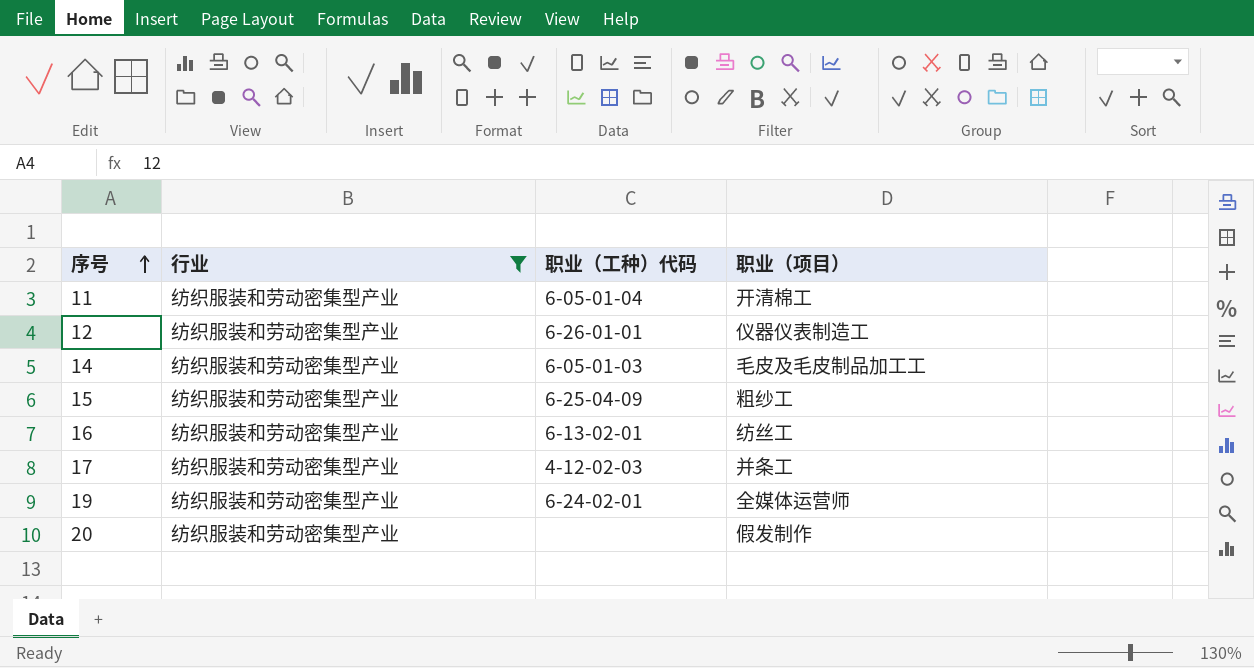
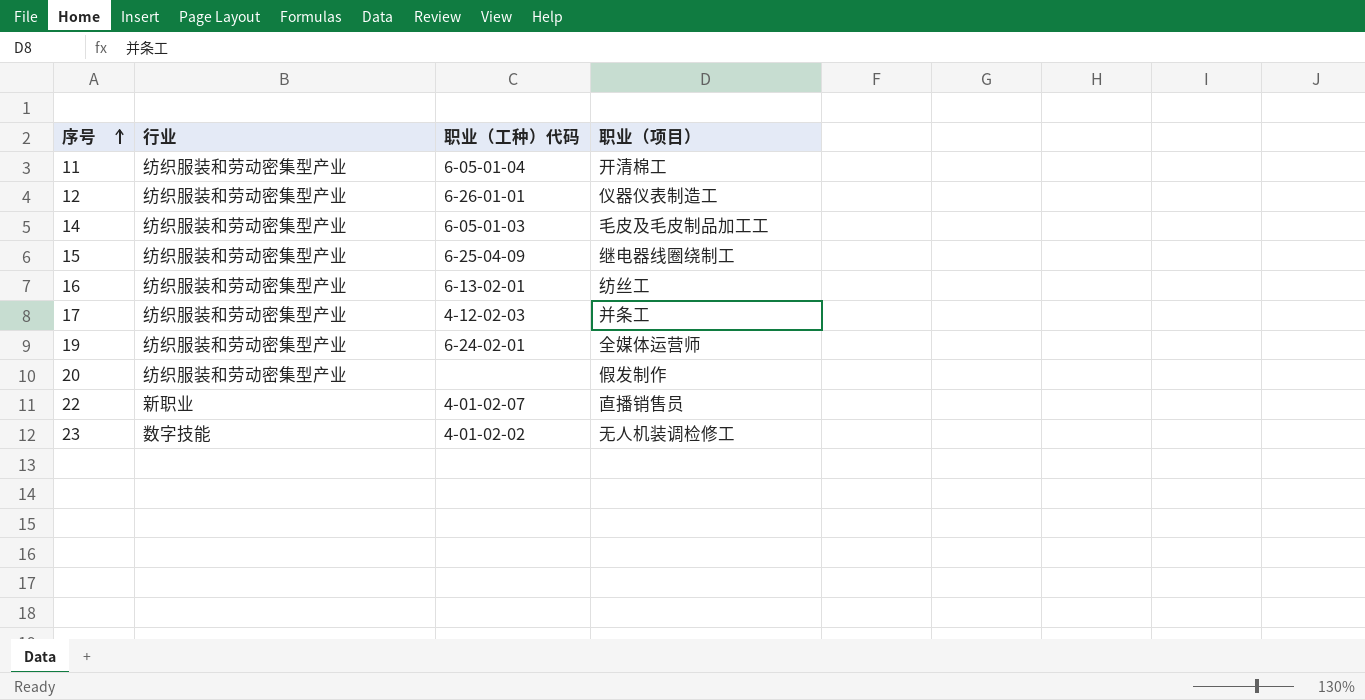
filter: 行业 = 纺织服装和劳动密集型产业 -> none
15 | 职业（项目）: 粗纱工 -> 继电器线圈绕制工

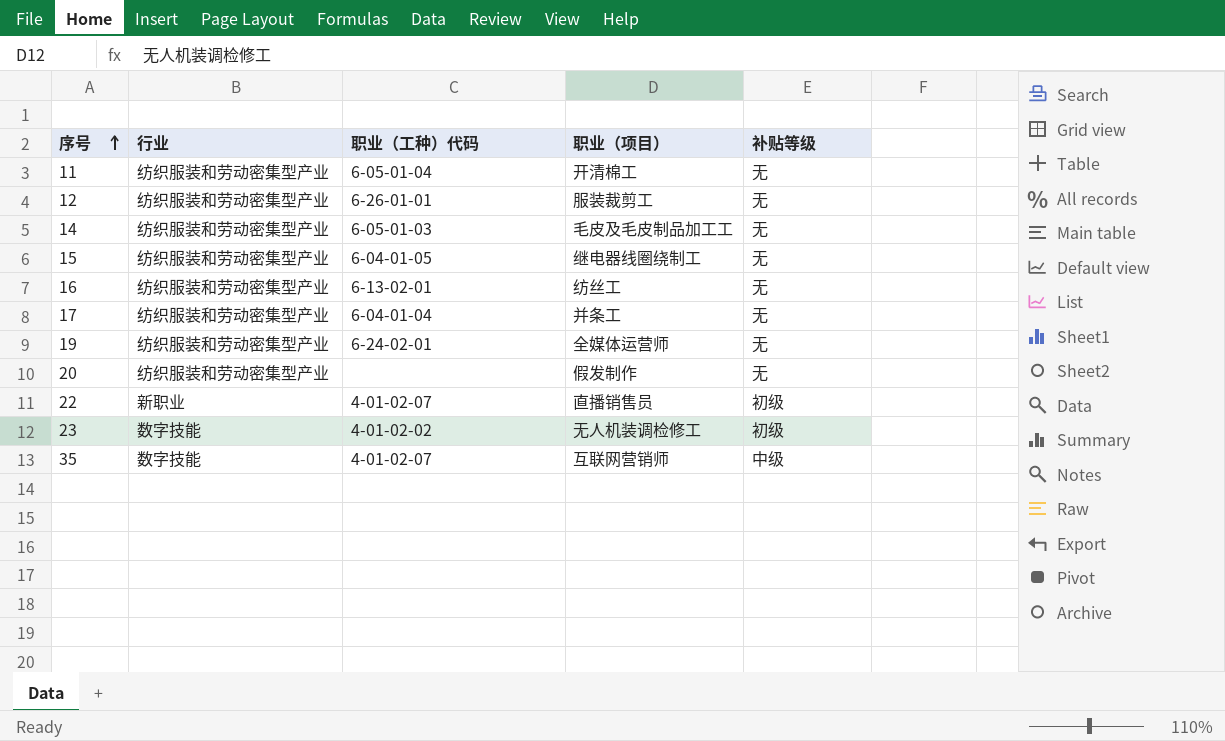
column 补贴等级 | position: none -> 5
12 | 职业（项目）: 仪器仪表制造工 -> 服装裁剪工
15 | 职业（工种）代码: 6-25-04-09 -> 6-04-01-05
17 | 职业（工种）代码: 4-12-02-03 -> 6-04-01-04
row 35: none -> 数字技能 | 4-01-02-07 | 互联网营销师 | 中级

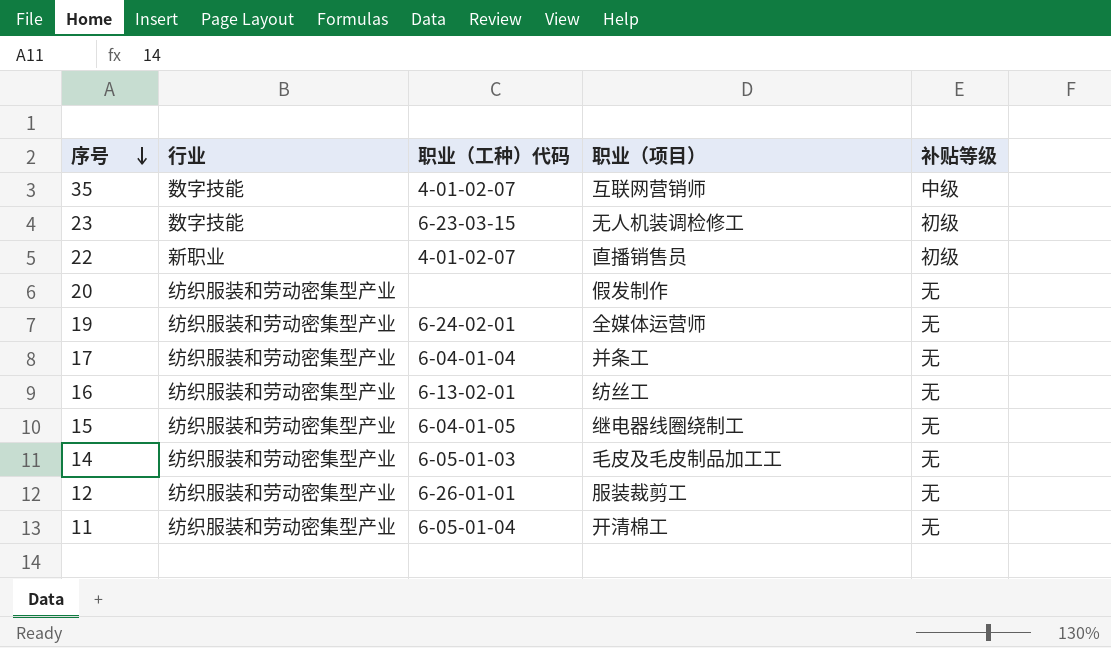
row order: 序号 ascending -> 序号 descending
23 | 职业（工种）代码: 4-01-02-02 -> 6-23-03-15

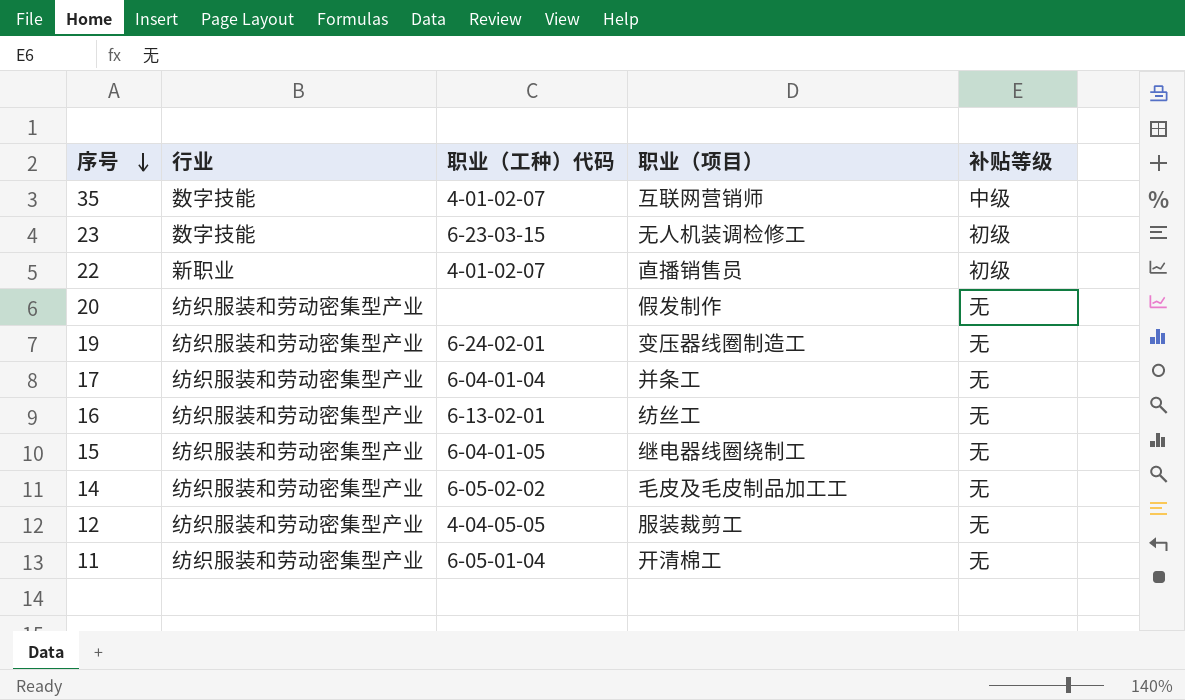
19 | 职业（项目）: 全媒体运营师 -> 变压器线圈制造工
14 | 职业（工种）代码: 6-05-01-03 -> 6-05-02-02
12 | 职业（工种）代码: 6-26-01-01 -> 4-04-05-05

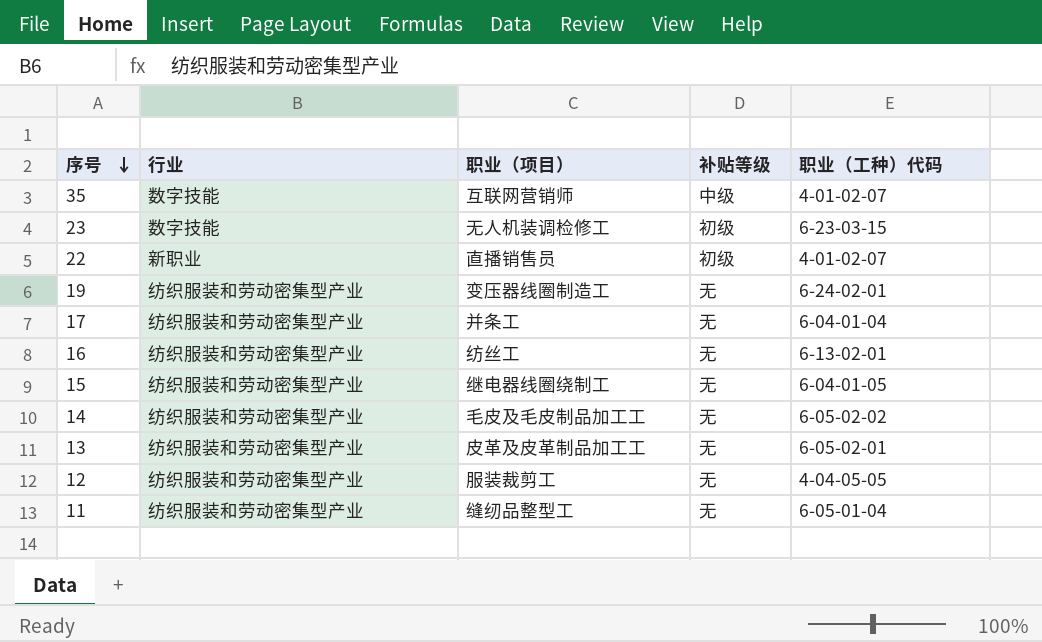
column 职业（工种）代码 | position: 3 -> 5
row 20: 纺织服装和劳动密集型产业 | none | 假发制作 | 无 -> none
row 13: none -> 纺织服装和劳动密集型产业 | 皮革及皮革制品加工工 | 无 | 6-05-02-01
11 | 职业（项目）: 开清棉工 -> 缝纫品整型工

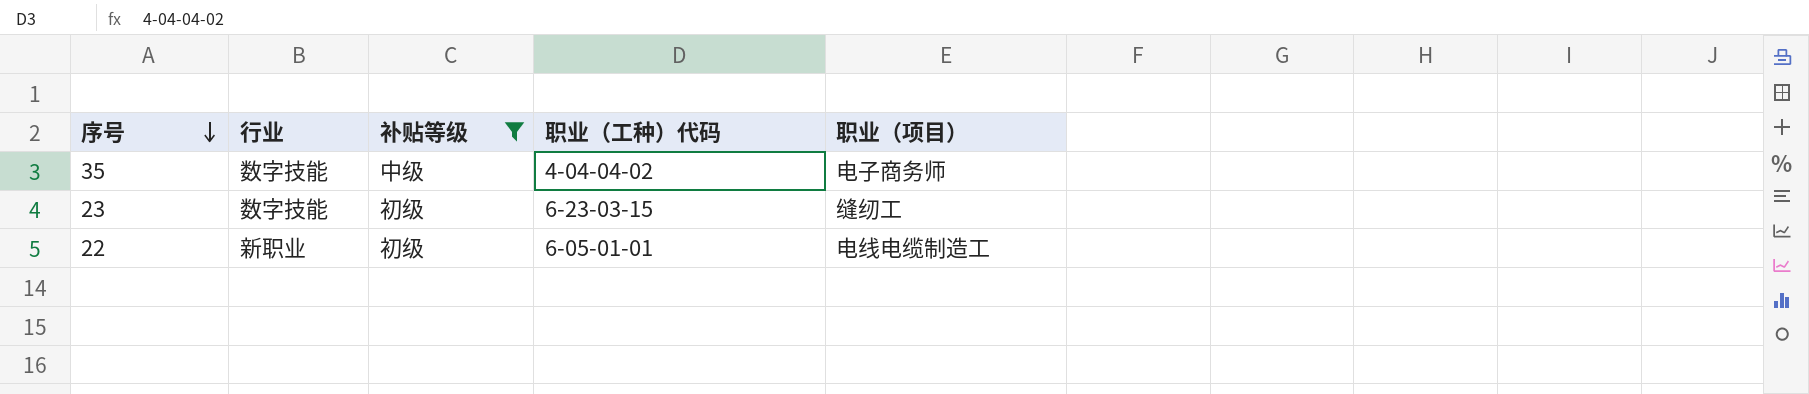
filter: none -> 补贴等级 != 无
column 职业（项目） | position: 3 -> 5
35 | 职业（工种）代码: 4-01-02-07 -> 4-04-04-02
35 | 职业（项目）: 互联网营销师 -> 电子商务师
23 | 职业（项目）: 无人机装调检修工 -> 缝纫工
22 | 职业（工种）代码: 4-01-02-07 -> 6-05-01-01
22 | 职业（项目）: 直播销售员 -> 电线电缆制造工

